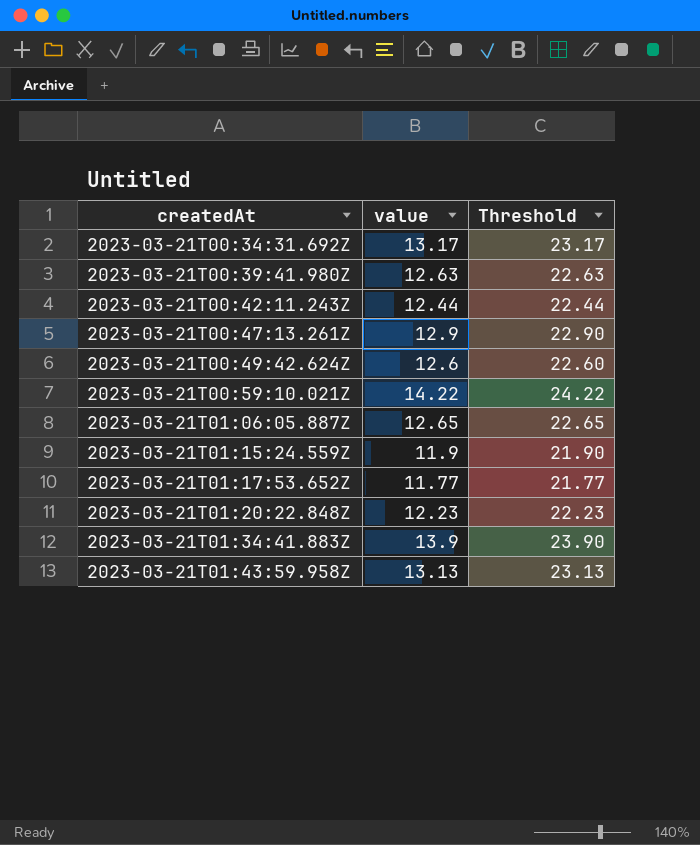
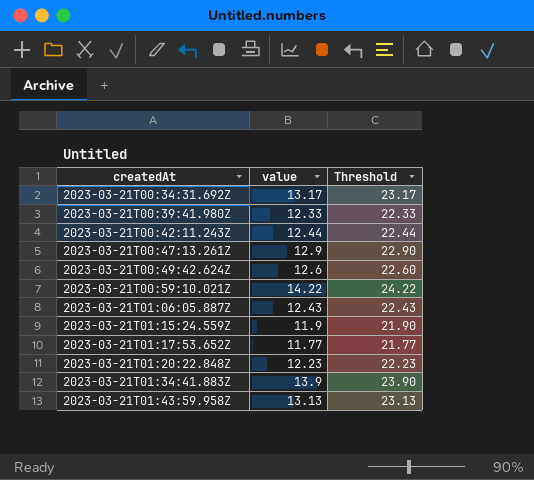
2023-03-21T00:39:41.980Z | value: 12.63 -> 12.33
2023-03-21T00:39:41.980Z | Threshold: 22.63 -> 22.33
2023-03-21T01:06:05.887Z | value: 12.65 -> 12.43
2023-03-21T01:06:05.887Z | Threshold: 22.65 -> 22.43

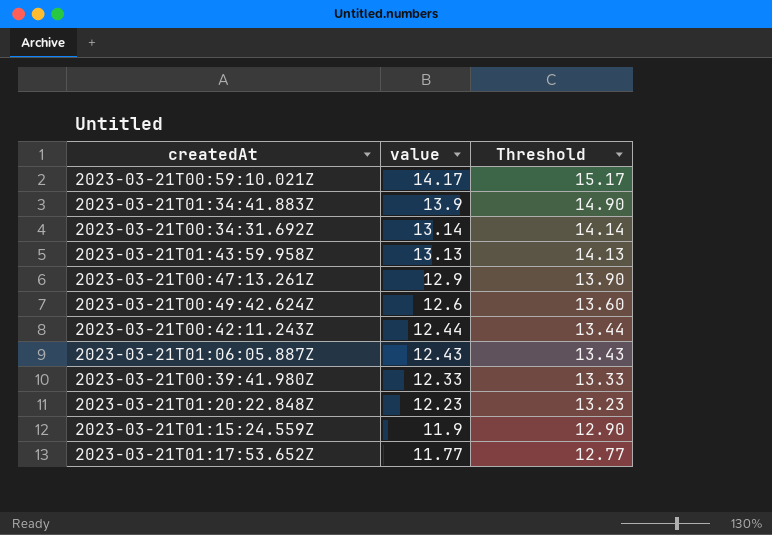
row order: createdAt ascending -> value descending
column Threshold | formula: [value] + 10 -> [value] + 1
2023-03-21T00:59:10.021Z | value: 14.22 -> 14.17
2023-03-21T00:34:31.692Z | value: 13.17 -> 13.14

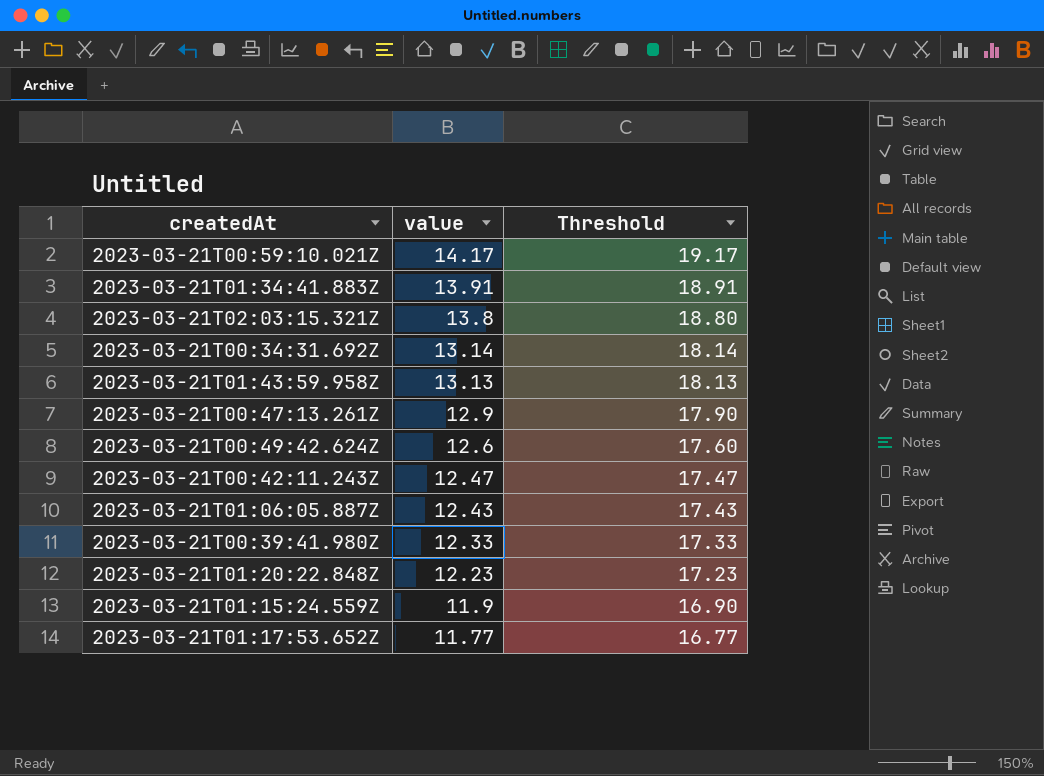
column Threshold | formula: [value] + 1 -> [value] + 5
2023-03-21T01:34:41.883Z | value: 13.9 -> 13.91
row 2023-03-21T02:03:15.321Z: none -> 13.8 | 18.80
2023-03-21T00:42:11.243Z | value: 12.44 -> 12.47

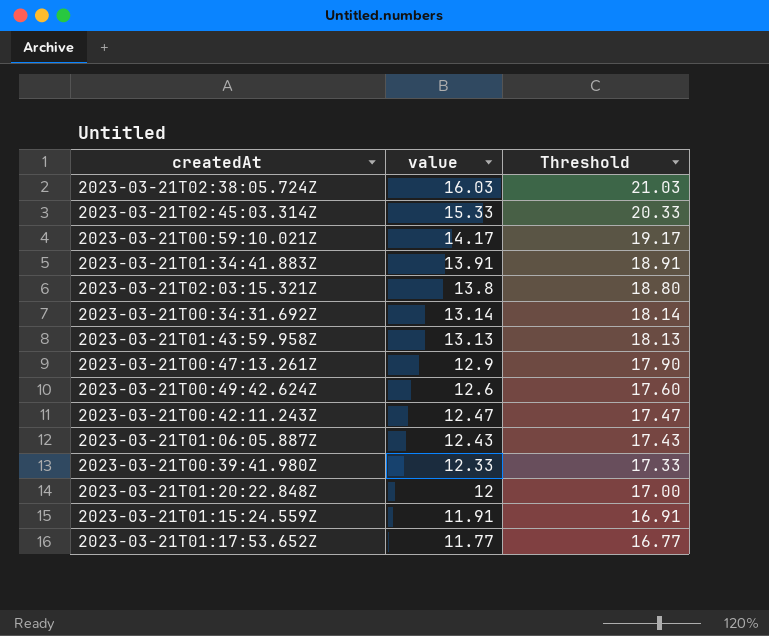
row 2023-03-21T02:38:05.724Z: none -> 16.03 | 21.03
row 2023-03-21T02:45:03.314Z: none -> 15.33 | 20.33
2023-03-21T01:20:22.848Z | value: 12.23 -> 12
2023-03-21T01:20:22.848Z | Threshold: 17.23 -> 17.00
2023-03-21T01:15:24.559Z | value: 11.9 -> 11.91
2023-03-21T01:15:24.559Z | Threshold: 16.90 -> 16.91

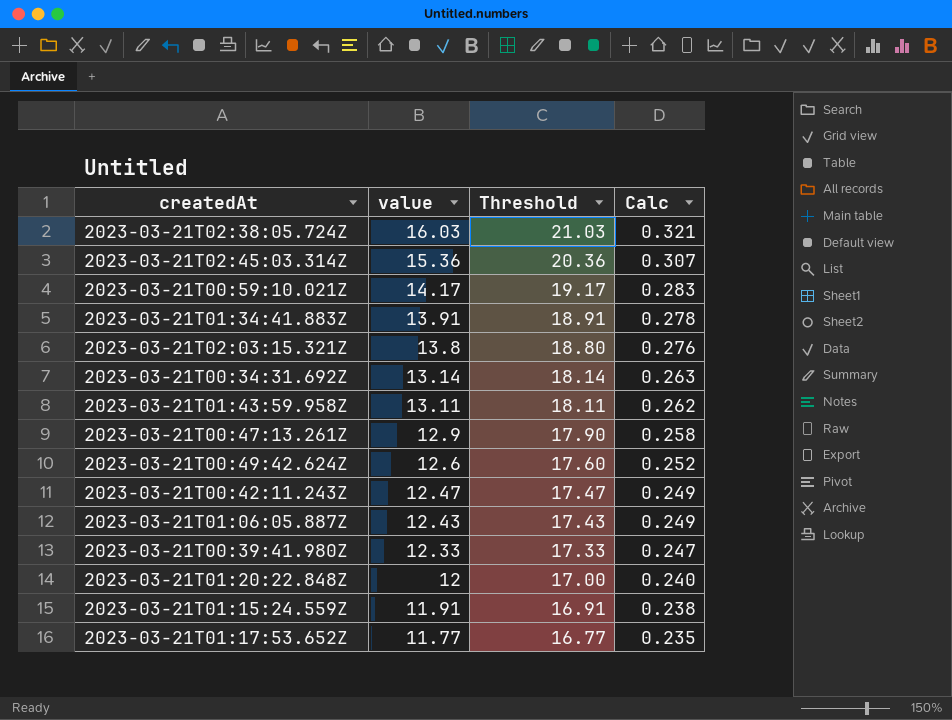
column Calc | formula: none -> [value] * 0.02
2023-03-21T02:45:03.314Z | value: 15.33 -> 15.36
2023-03-21T02:45:03.314Z | Threshold: 20.33 -> 20.36
2023-03-21T01:43:59.958Z | value: 13.13 -> 13.11
2023-03-21T01:43:59.958Z | Threshold: 18.13 -> 18.11

